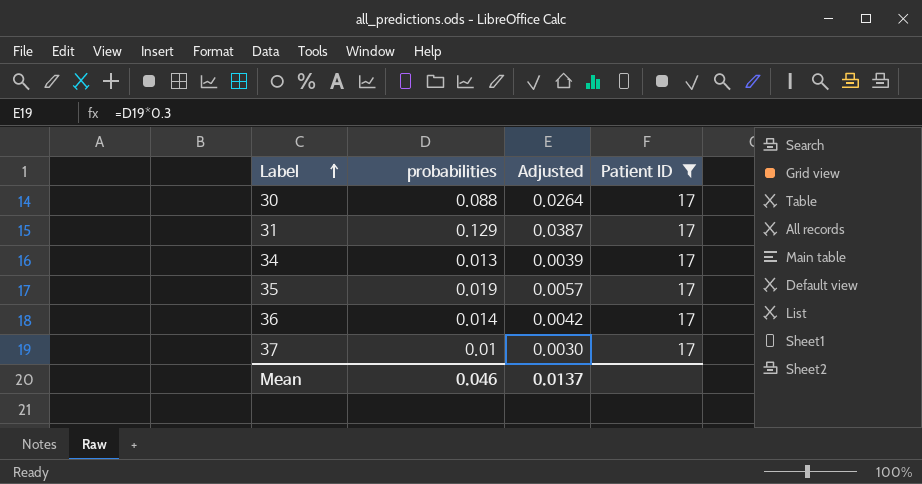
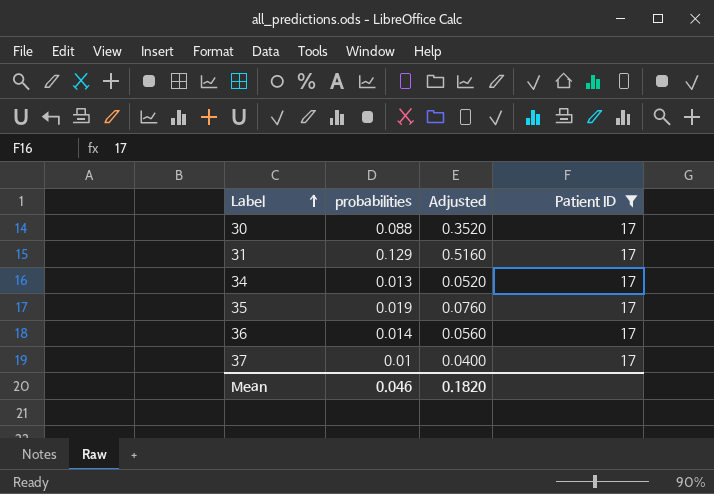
column Adjusted | formula: [probabilities] * 0.3 -> [probabilities] * 4
Mean | Adjusted: 0.0137 -> 0.1820

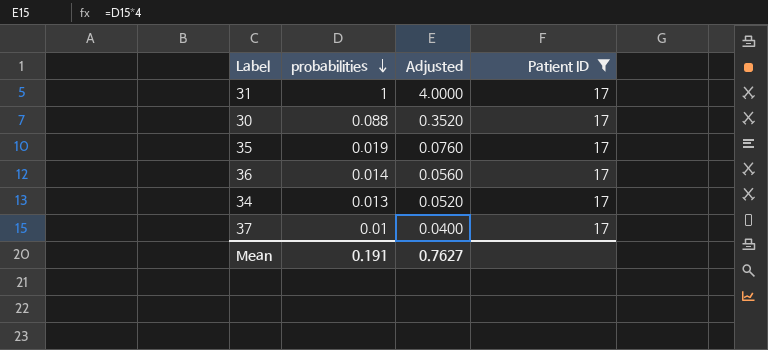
row order: Label ascending -> probabilities descending
31 | probabilities: 0.129 -> 1
31 | Adjusted: 0.5160 -> 4.0000
Mean | probabilities: 0.046 -> 0.191
Mean | Adjusted: 0.1820 -> 0.7627

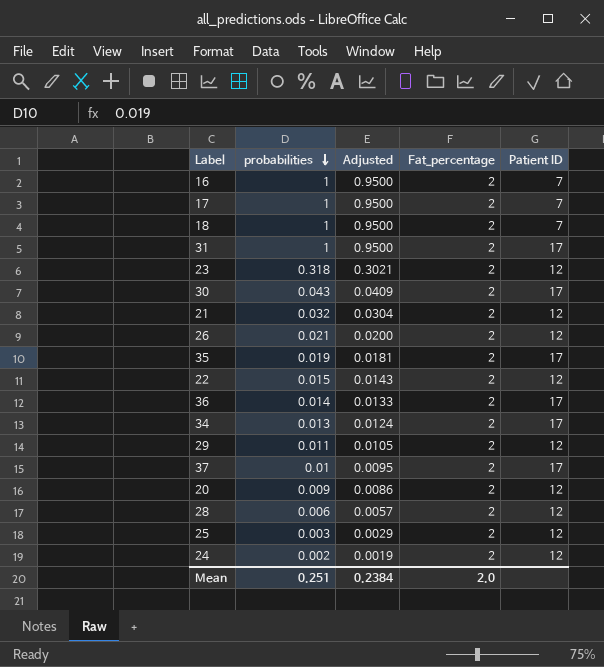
filter: Patient ID = 17 -> none
column Adjusted | formula: [probabilities] * 4 -> [probabilities] * 0.95
column Fat_percentage | position: none -> 4
30 | probabilities: 0.088 -> 0.043
Mean | probabilities: 0.191 -> 0.251
Mean | Adjusted: 0.7627 -> 0.2384

